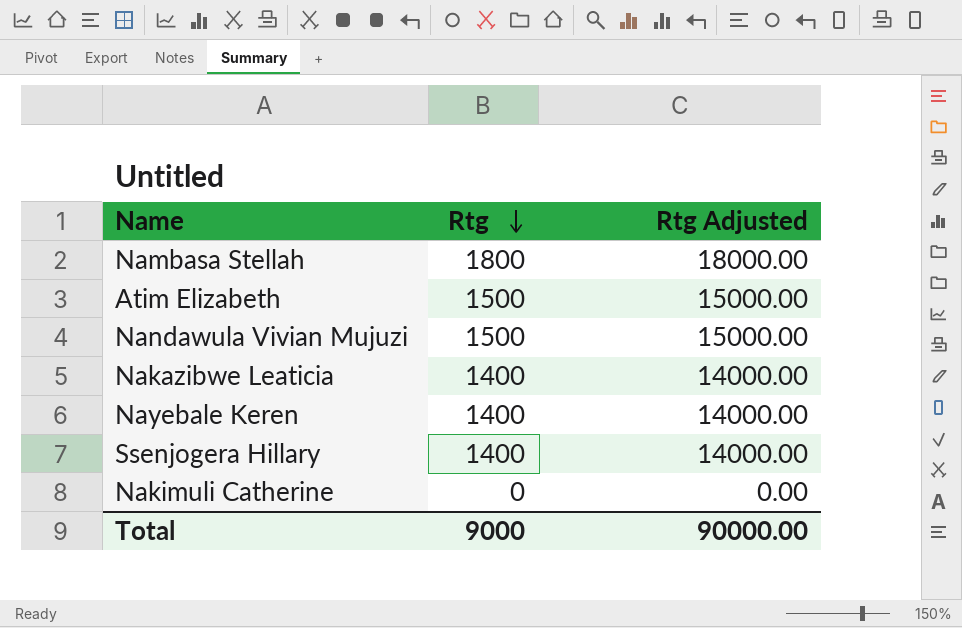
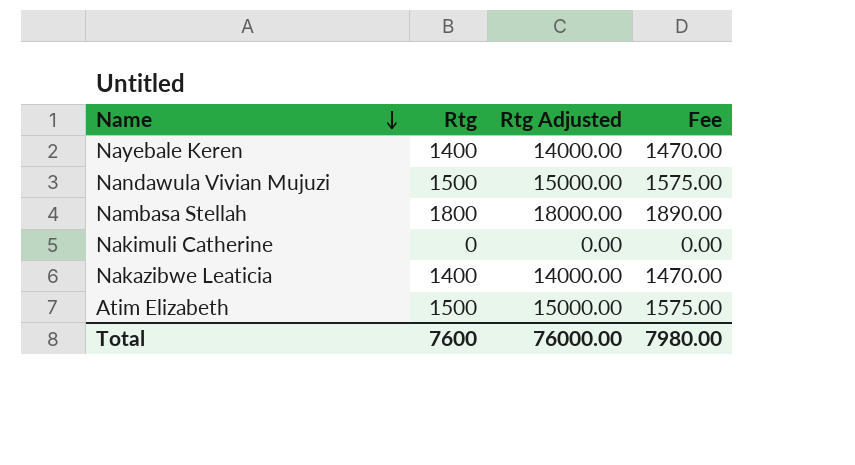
row order: Rtg descending -> Name descending
column Fee | formula: none -> [Rtg] * 1.05
row Ssenjogera Hillary: 1400 | 14000.00 -> none
Total | Rtg: 9000 -> 7600
Total | Rtg Adjusted: 90000.00 -> 76000.00

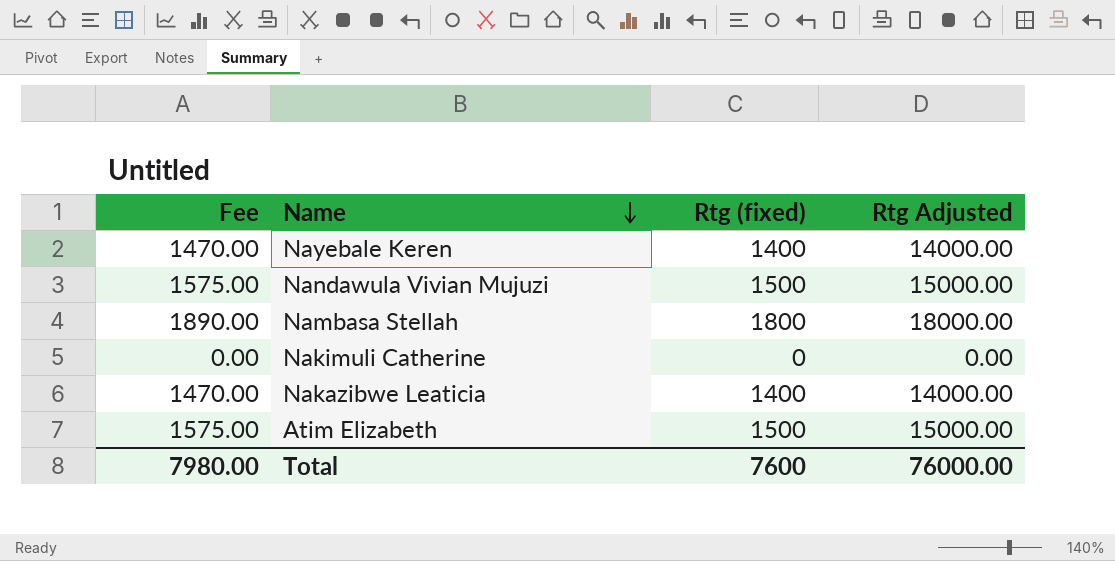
column Fee | position: 4 -> 1
column name: Rtg -> Rtg (fixed)

